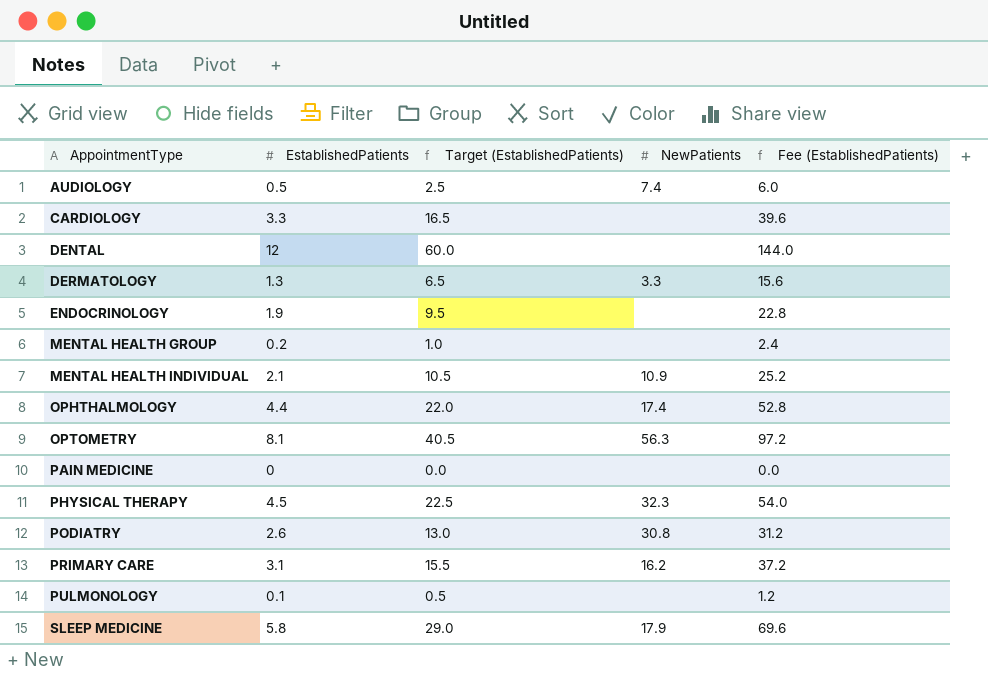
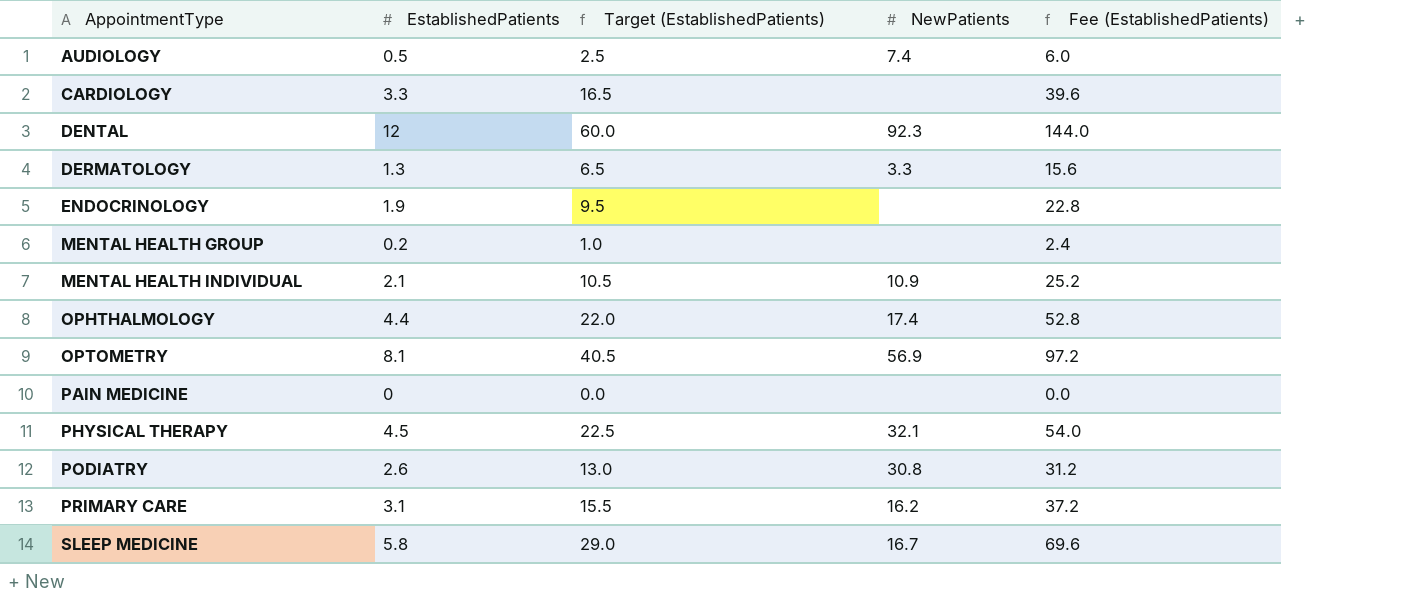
row PULMONOLOGY: 0.1 | 0.5 | none | 1.2 -> none
DENTAL | NewPatients: none -> 92.3
OPTOMETRY | NewPatients: 56.3 -> 56.9
PHYSICAL THERAPY | NewPatients: 32.3 -> 32.1
SLEEP MEDICINE | NewPatients: 17.9 -> 16.7

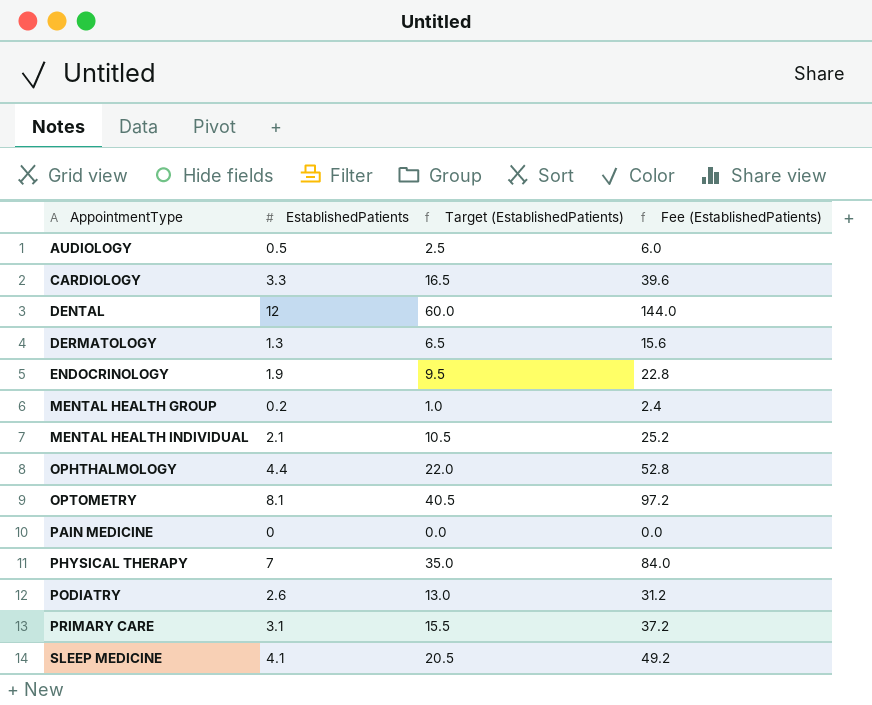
column NewPatients | position: 4 -> none
PHYSICAL THERAPY | EstablishedPatients: 4.5 -> 7
PHYSICAL THERAPY | Target (EstablishedPatients): 22.5 -> 35.0
PHYSICAL THERAPY | Fee (EstablishedPatients): 54.0 -> 84.0
SLEEP MEDICINE | EstablishedPatients: 5.8 -> 4.1
SLEEP MEDICINE | Target (EstablishedPatients): 29.0 -> 20.5
SLEEP MEDICINE | Fee (EstablishedPatients): 69.6 -> 49.2

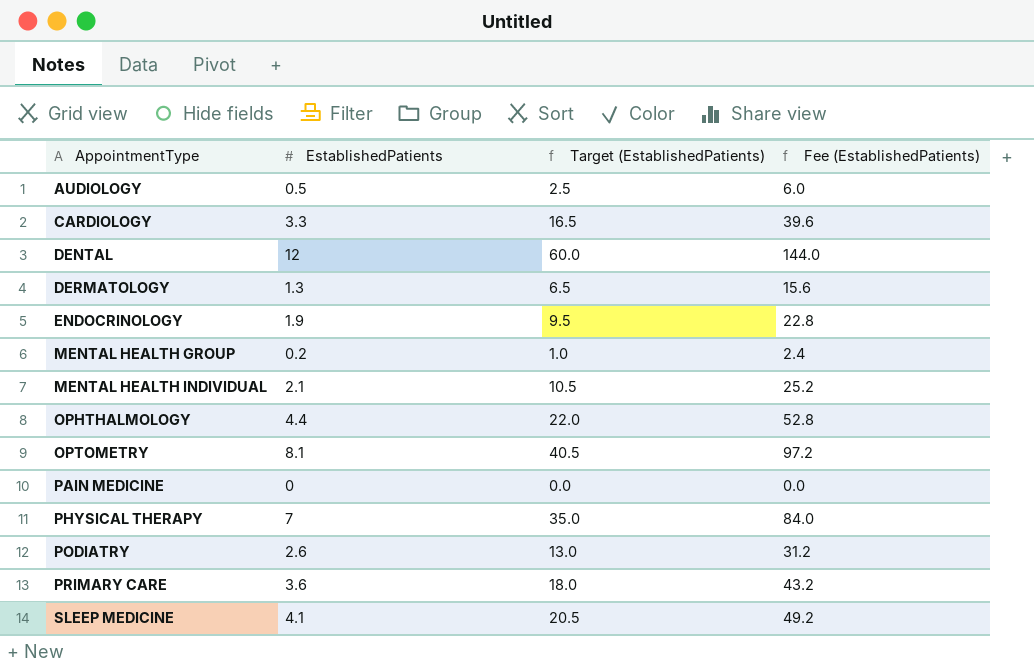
PRIMARY CARE | EstablishedPatients: 3.1 -> 3.6
PRIMARY CARE | Target (EstablishedPatients): 15.5 -> 18.0
PRIMARY CARE | Fee (EstablishedPatients): 37.2 -> 43.2

